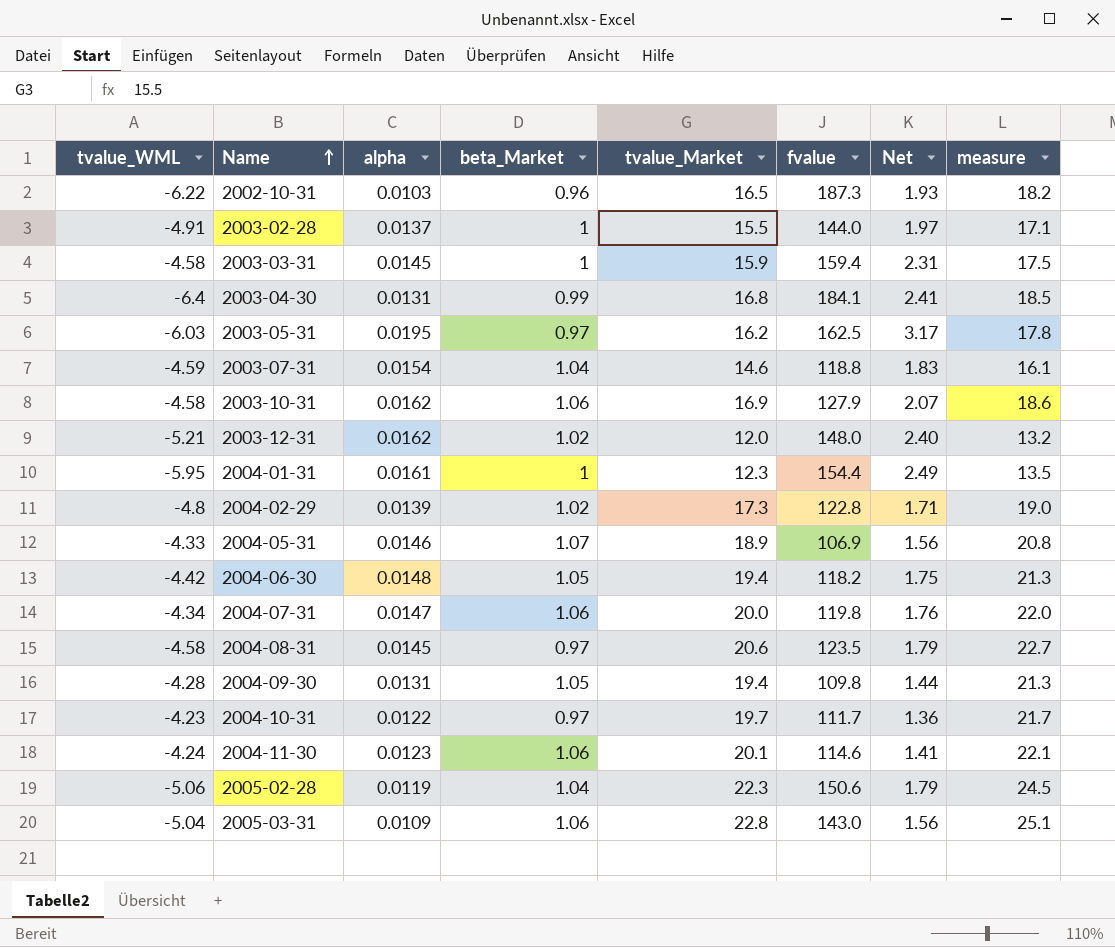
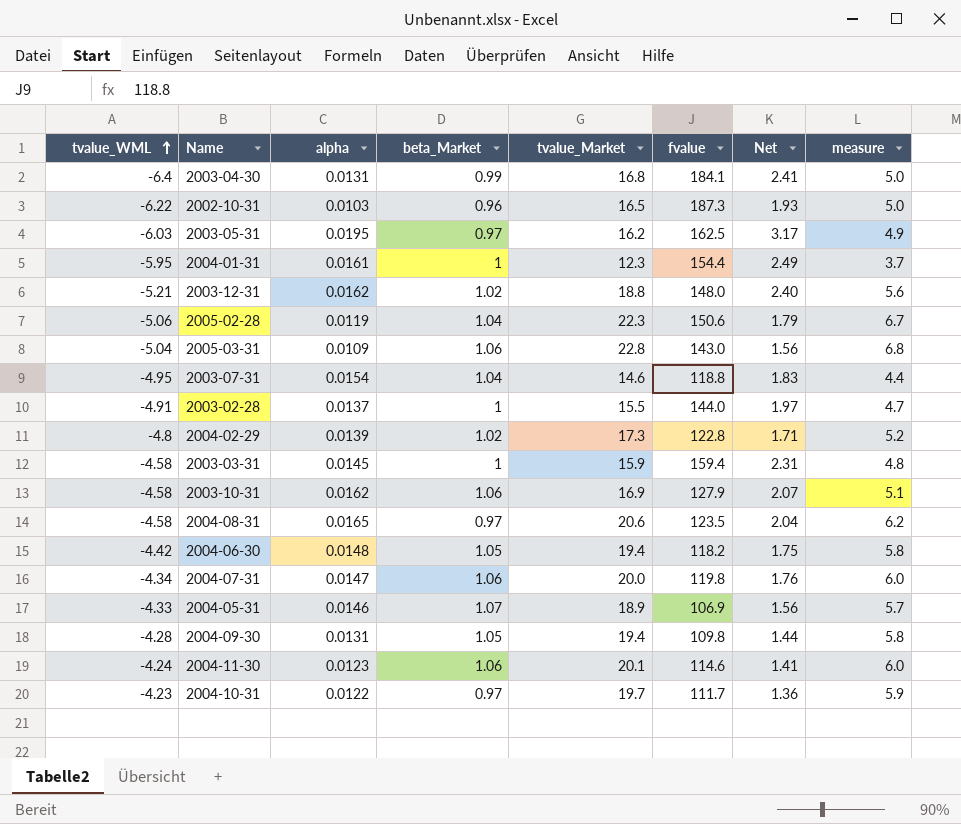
row order: Name ascending -> tvalue_WML ascending
column measure | formula: [tvalue_Market] * 1.1 -> [tvalue_Market] * 0.3
2003-12-31 | tvalue_Market: 12.0 -> 18.8
2003-07-31 | tvalue_WML: -4.59 -> -4.95
2004-08-31 | alpha: 0.0145 -> 0.0165
2004-08-31 | Net: 1.79 -> 2.04

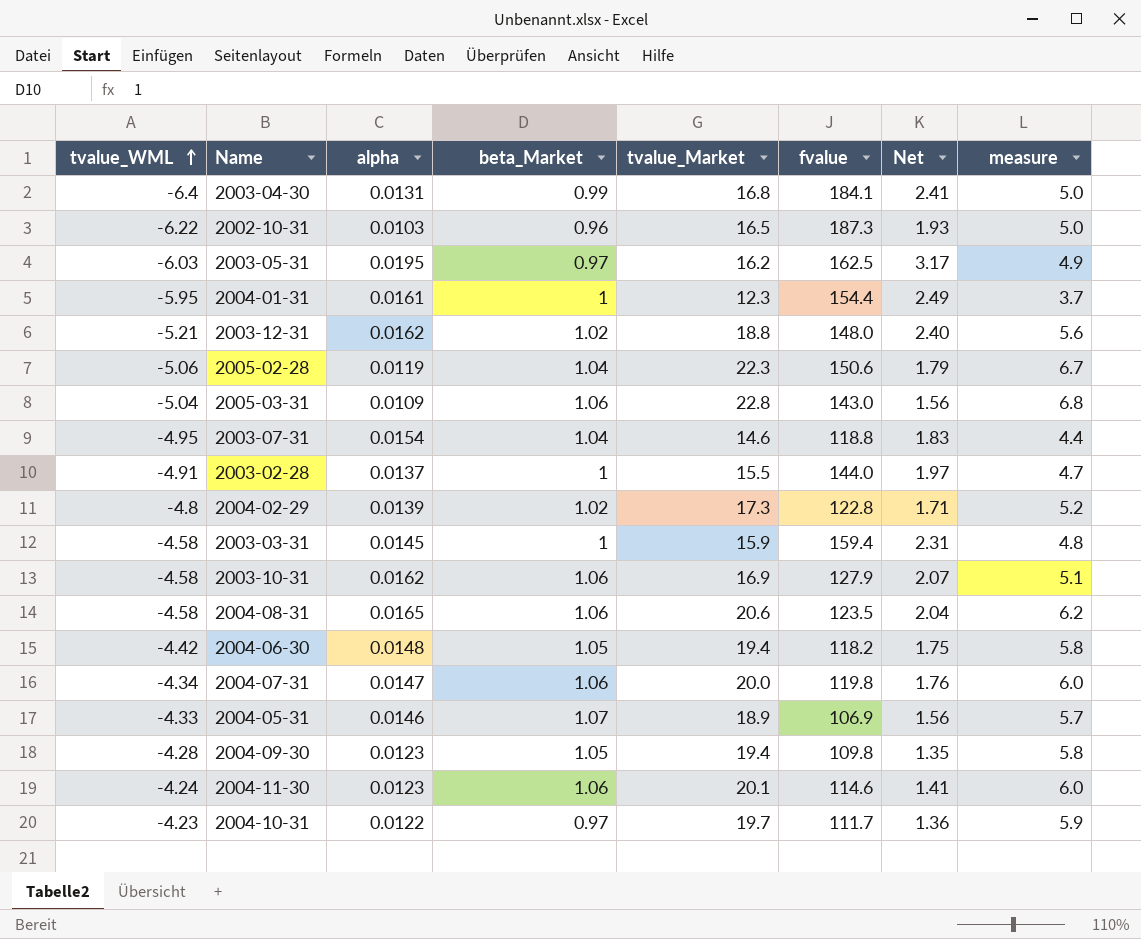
2004-08-31 | beta_Market: 0.97 -> 1.06
2004-09-30 | alpha: 0.0131 -> 0.0123
2004-09-30 | Net: 1.44 -> 1.35

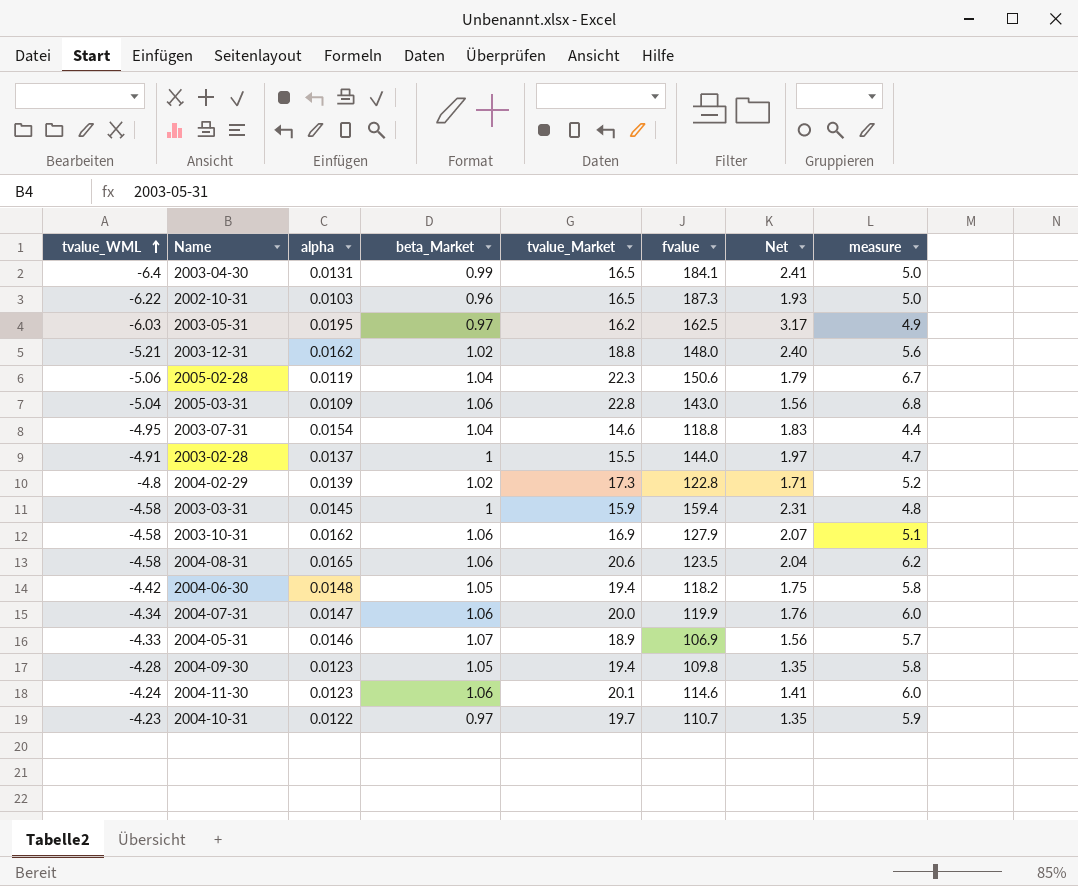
row 2004-01-31: -5.95 | 0.0161 | 1 | 12.3 | 154.4 | 2.49 | 3.7 -> none
2003-04-30 | tvalue_Market: 16.8 -> 16.5
2004-07-31 | fvalue: 119.8 -> 119.9
2004-10-31 | fvalue: 111.7 -> 110.7
2004-10-31 | Net: 1.36 -> 1.35

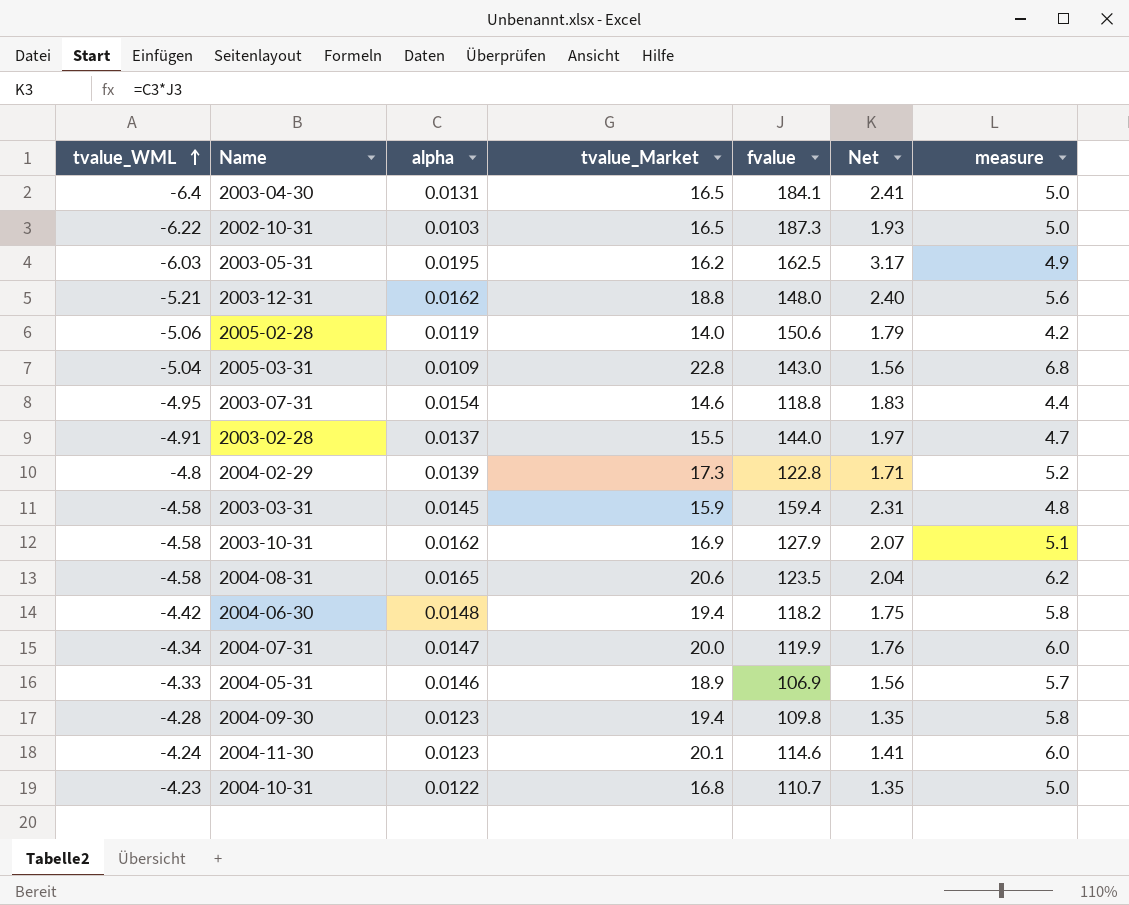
column beta_Market | position: 4 -> none
2005-02-28 | tvalue_Market: 22.3 -> 14.0
2005-02-28 | measure: 6.7 -> 4.2
2004-10-31 | tvalue_Market: 19.7 -> 16.8
2004-10-31 | measure: 5.9 -> 5.0

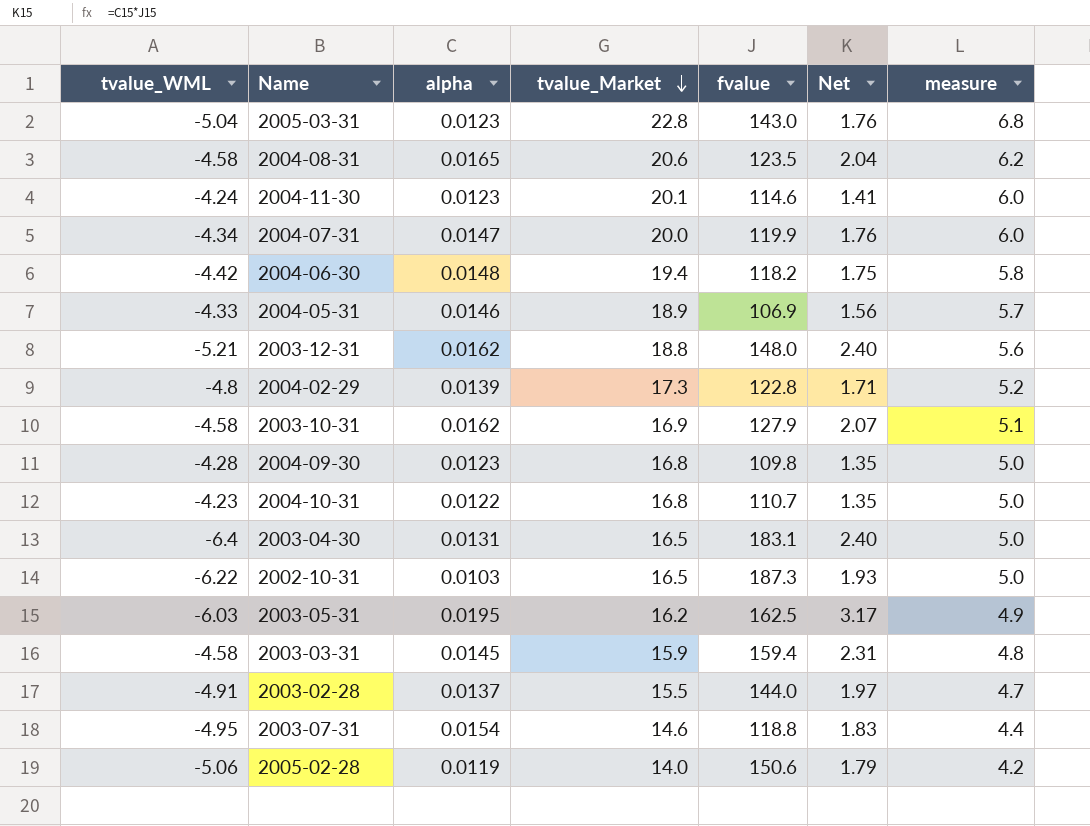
row order: tvalue_WML ascending -> tvalue_Market descending
2005-03-31 | alpha: 0.0109 -> 0.0123
2005-03-31 | Net: 1.56 -> 1.76
2004-09-30 | tvalue_Market: 19.4 -> 16.8
2004-09-30 | measure: 5.8 -> 5.0
2003-04-30 | fvalue: 184.1 -> 183.1
2003-04-30 | Net: 2.41 -> 2.40

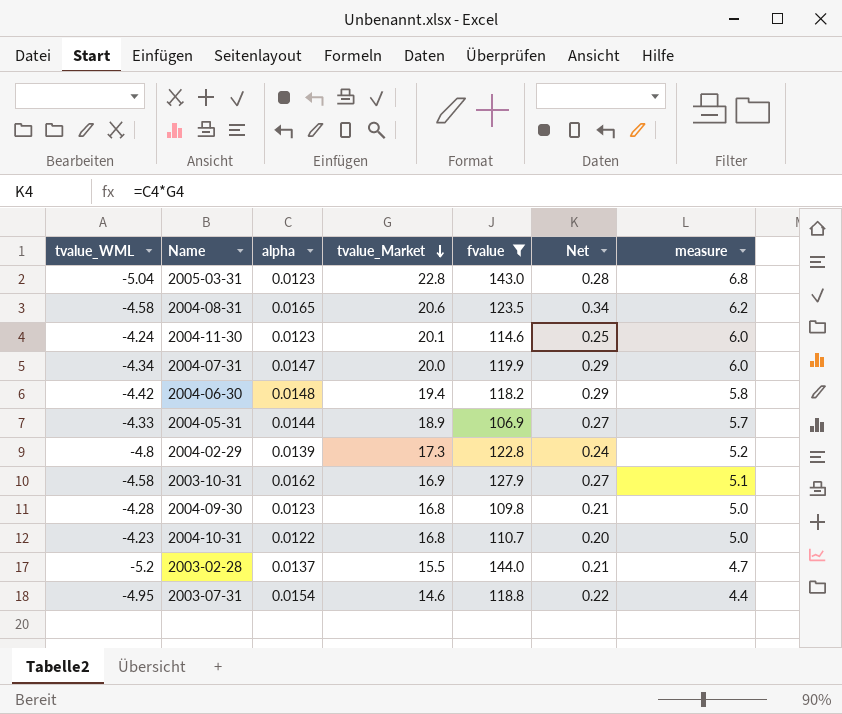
filter: none -> fvalue <= 144.0
column Net | formula: [alpha] * [fvalue] -> [alpha] * [tvalue_Market]
2004-05-31 | alpha: 0.0146 -> 0.0144
2003-02-28 | tvalue_WML: -4.91 -> -5.2

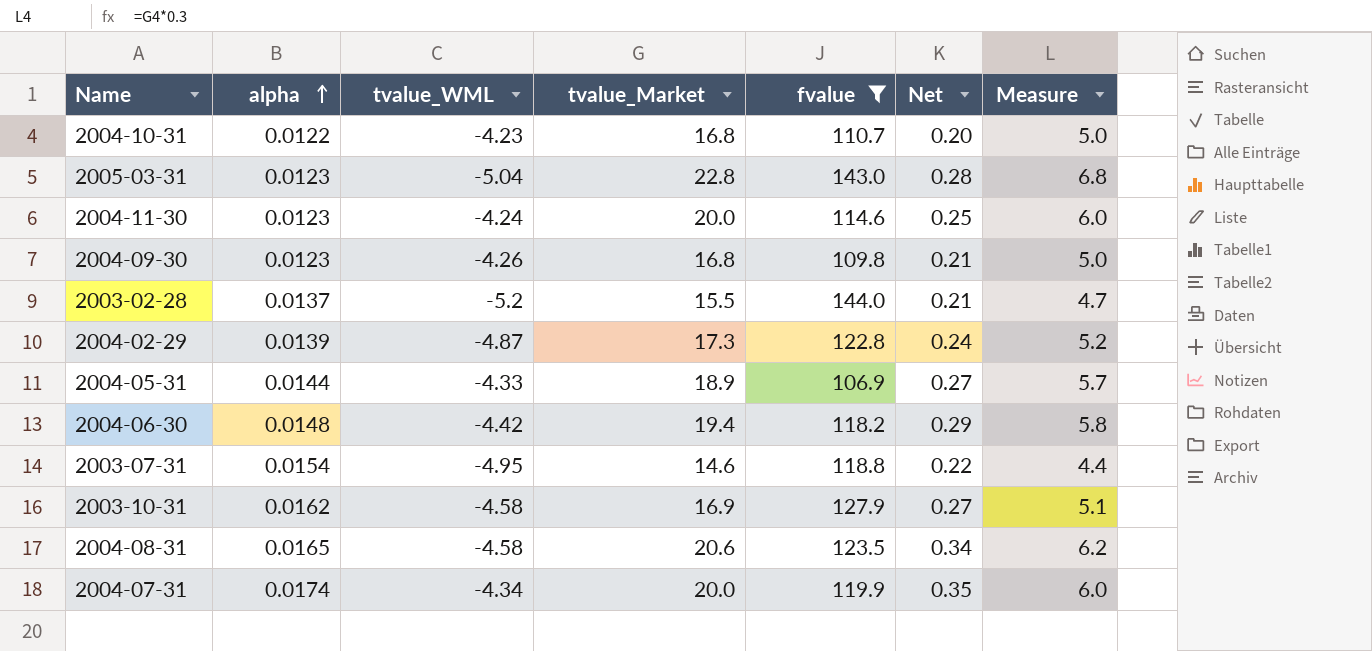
row order: tvalue_Market descending -> alpha ascending
column tvalue_WML | position: 1 -> 3
column name: measure -> Measure
2004-11-30 | tvalue_Market: 20.1 -> 20.0
2004-09-30 | tvalue_WML: -4.28 -> -4.26
2004-02-29 | tvalue_WML: -4.8 -> -4.87
2004-07-31 | alpha: 0.0147 -> 0.0174
2004-07-31 | Net: 0.29 -> 0.35

